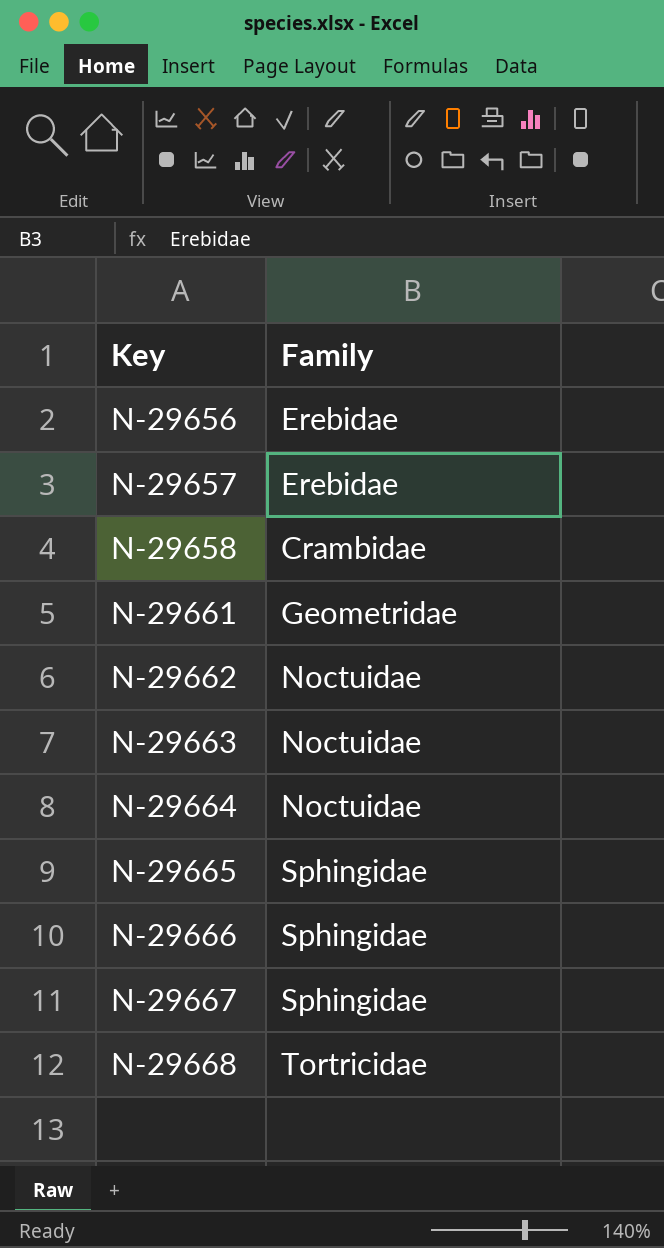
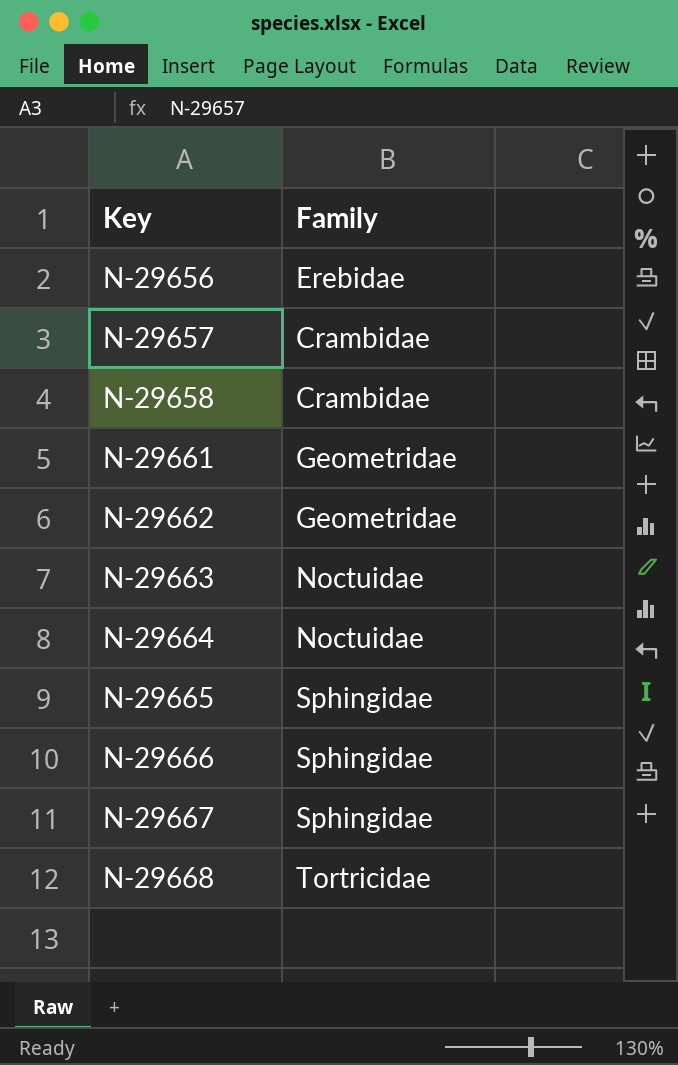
N-29657 | Family: Erebidae -> Crambidae
N-29662 | Family: Noctuidae -> Geometridae

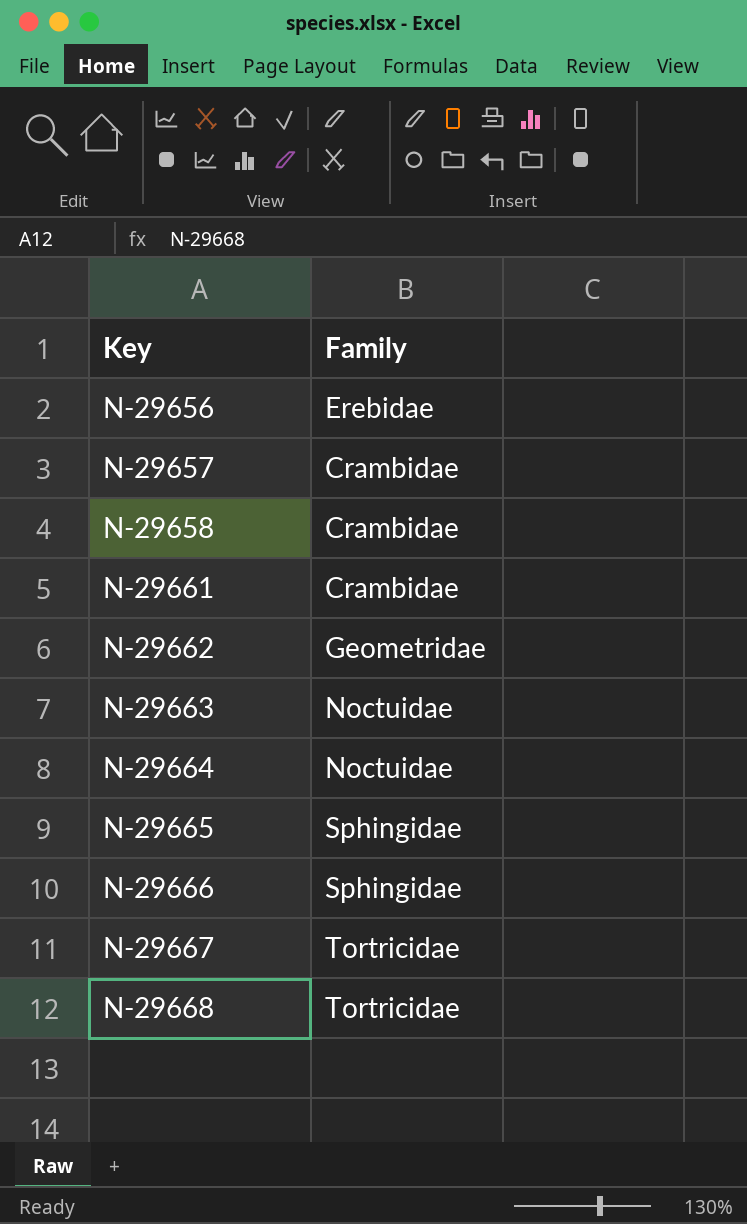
N-29661 | Family: Geometridae -> Crambidae
N-29667 | Family: Sphingidae -> Tortricidae

